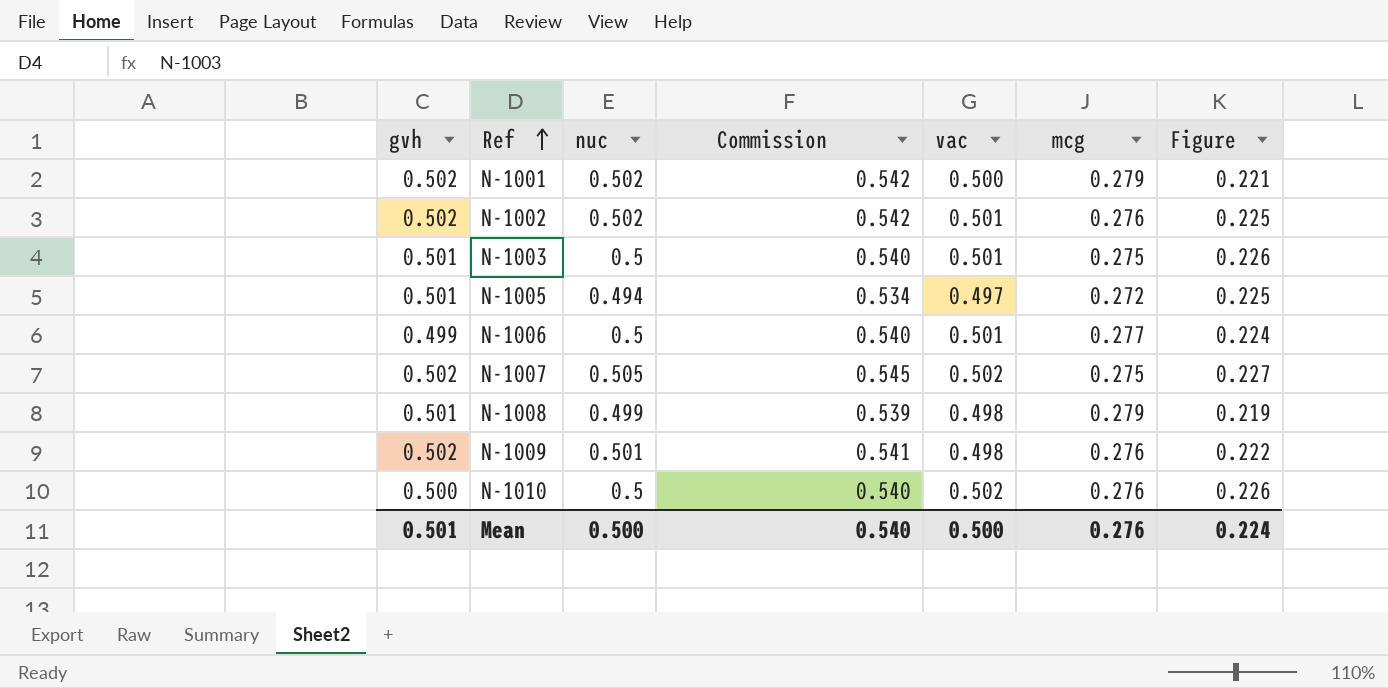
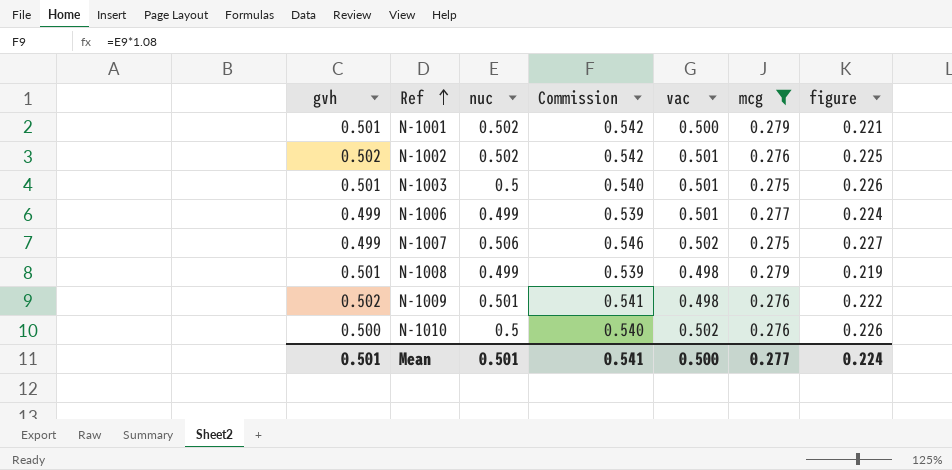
filter: none -> mcg != 0.272
column name: Figure -> figure
N-1001 | gvh: 0.502 -> 0.501
N-1006 | nuc: 0.5 -> 0.499
N-1006 | Commission: 0.540 -> 0.539
N-1007 | gvh: 0.502 -> 0.499
N-1007 | nuc: 0.505 -> 0.506
N-1007 | Commission: 0.545 -> 0.546
Mean | nuc: 0.500 -> 0.501
Mean | Commission: 0.540 -> 0.541
Mean | mcg: 0.276 -> 0.277

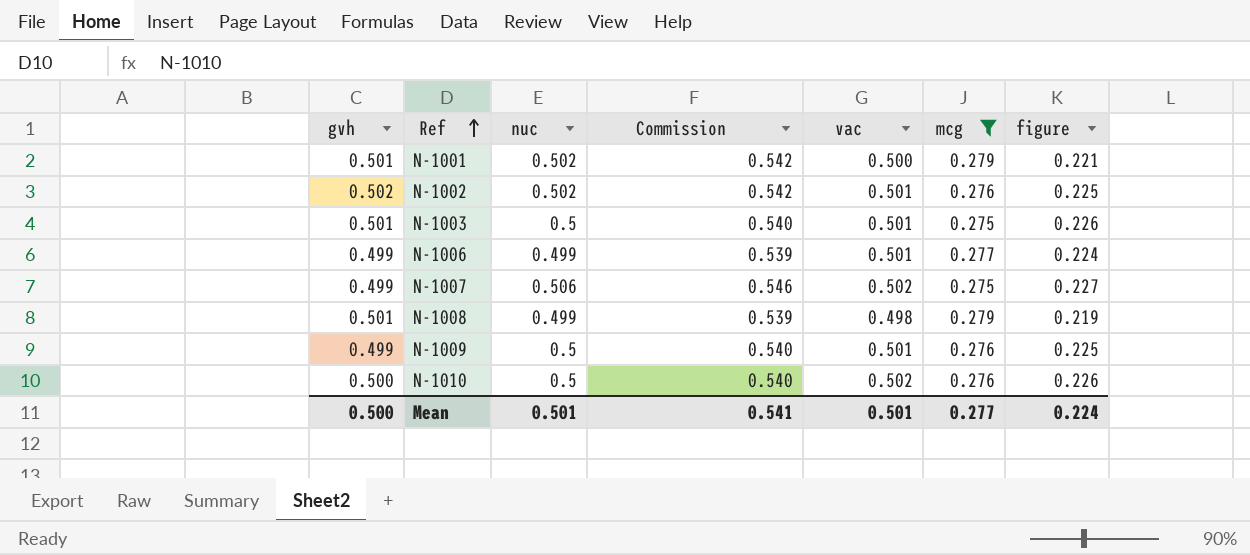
N-1009 | gvh: 0.502 -> 0.499
N-1009 | nuc: 0.501 -> 0.5
N-1009 | Commission: 0.541 -> 0.540
N-1009 | vac: 0.498 -> 0.501
N-1009 | figure: 0.222 -> 0.225
Mean | gvh: 0.501 -> 0.500
Mean | vac: 0.500 -> 0.501

